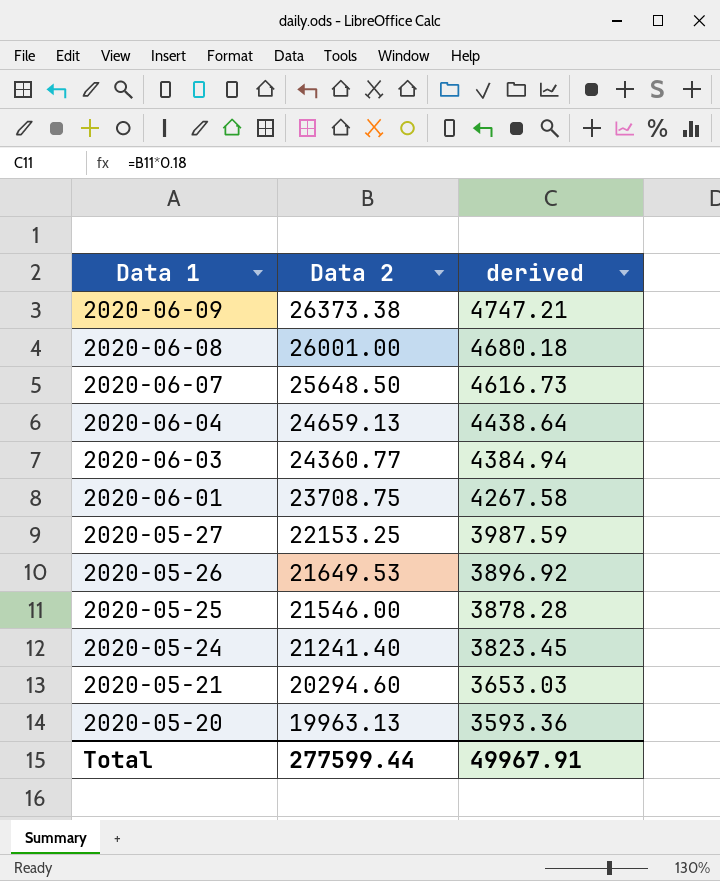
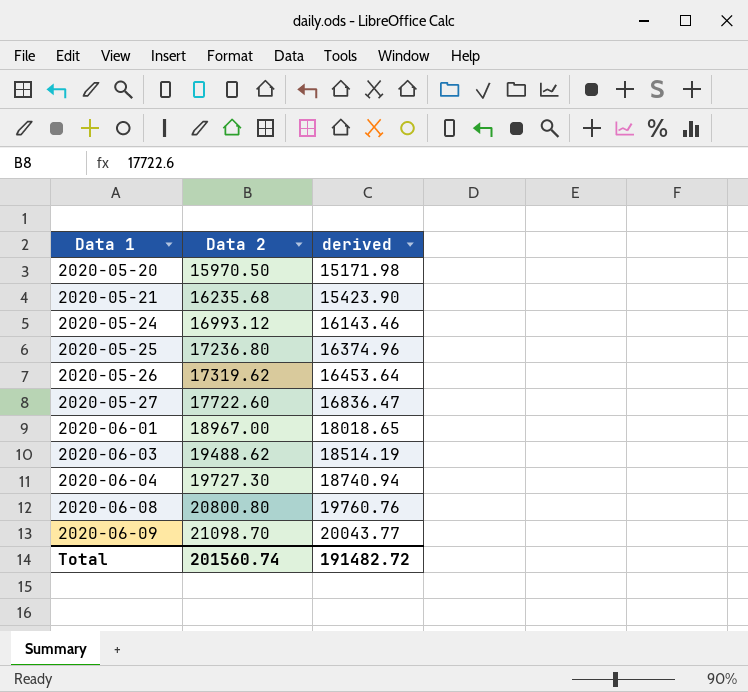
row order: Data 1 descending -> Data 1 ascending
column derived | formula: [Data 2] * 0.18 -> [Data 2] * 0.95
row 2020-06-07: 25648.50 | 4616.73 -> none
2020-05-20 | Data 2: 19963.13 -> 15970.50
2020-05-21 | Data 2: 20294.60 -> 16235.68
2020-05-24 | Data 2: 21241.40 -> 16993.12
2020-05-25 | Data 2: 21546.00 -> 17236.80
2020-05-26 | Data 2: 21649.53 -> 17319.62
2020-05-27 | Data 2: 22153.25 -> 17722.60
2020-06-01 | Data 2: 23708.75 -> 18967.00
2020-06-03 | Data 2: 24360.77 -> 19488.62
2020-06-04 | Data 2: 24659.13 -> 19727.30
2020-06-08 | Data 2: 26001.00 -> 20800.80
2020-06-09 | Data 2: 26373.38 -> 21098.70
Total | Data 2: 277599.44 -> 201560.74
Total | derived: 49967.91 -> 191482.72

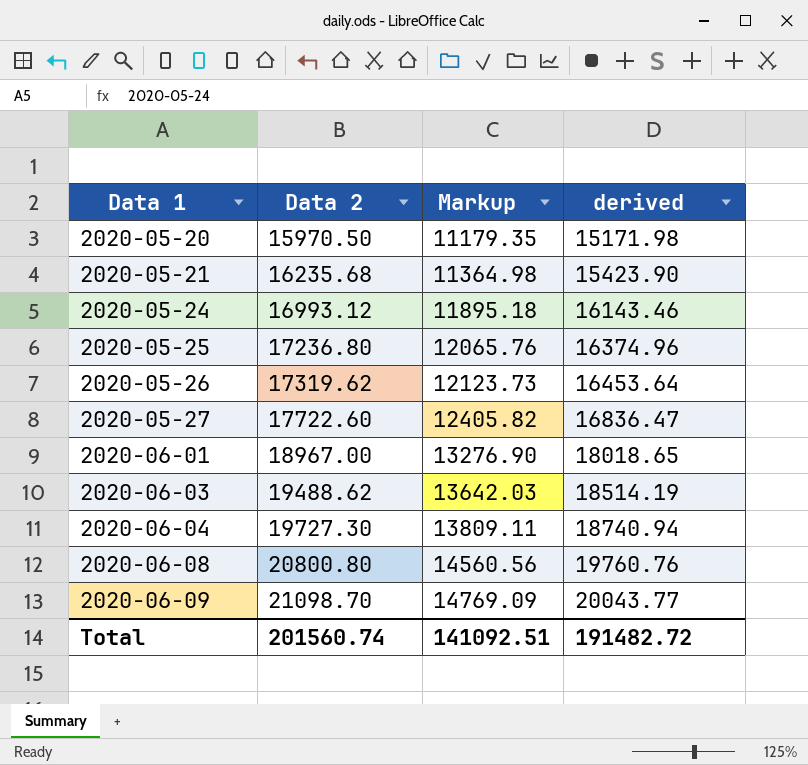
column Markup | formula: none -> [Data 2] * 0.7

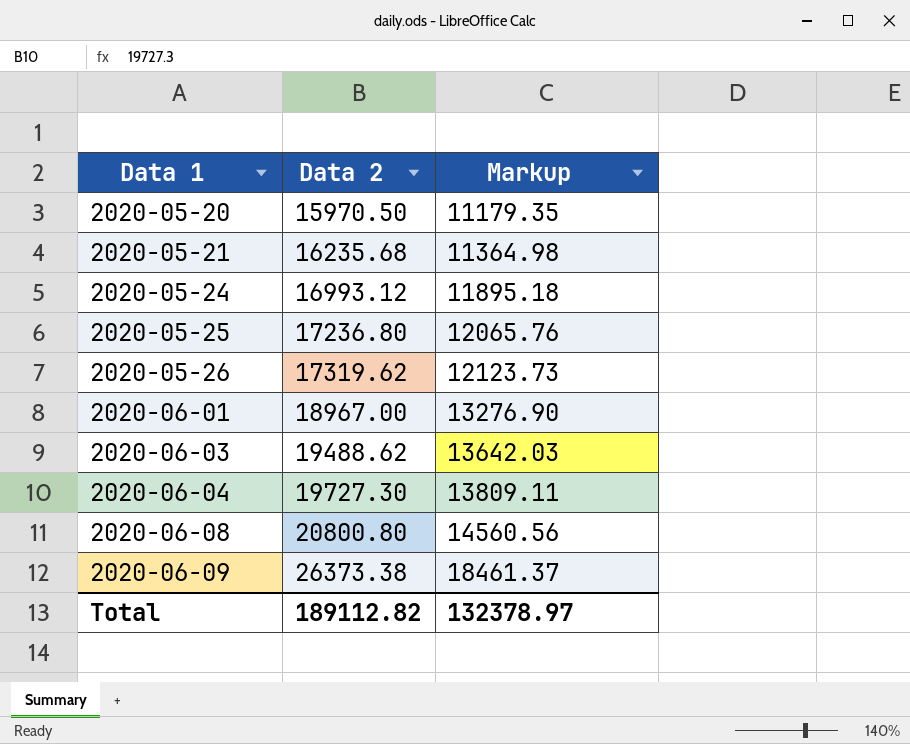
column derived | formula: [Data 2] * 0.95 -> none
row 2020-05-27: 17722.60 | 12405.82 | 16836.47 -> none
2020-06-09 | Data 2: 21098.70 -> 26373.38
2020-06-09 | Markup: 14769.09 -> 18461.37
Total | Data 2: 201560.74 -> 189112.82
Total | Markup: 141092.51 -> 132378.97

